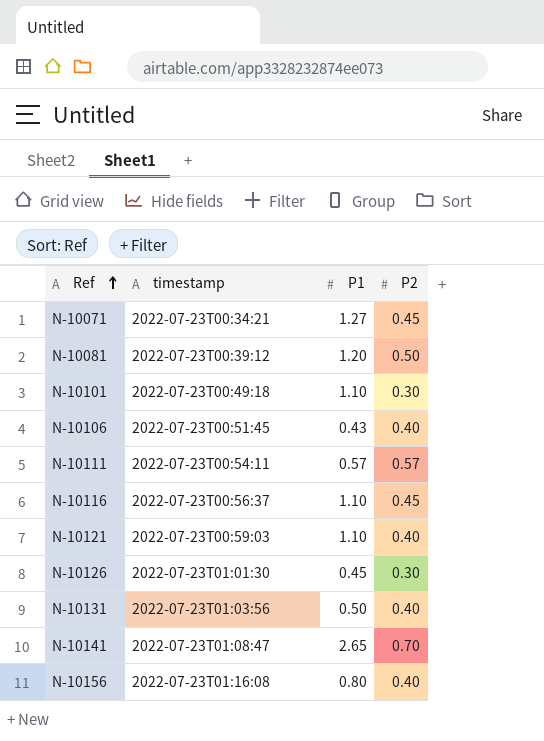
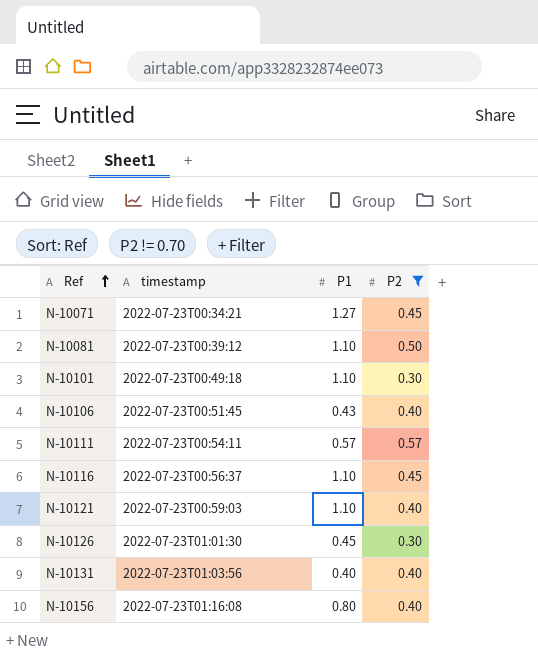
filter: none -> P2 != 0.70
N-10081 | P1: 1.20 -> 1.10
N-10131 | P1: 0.50 -> 0.40

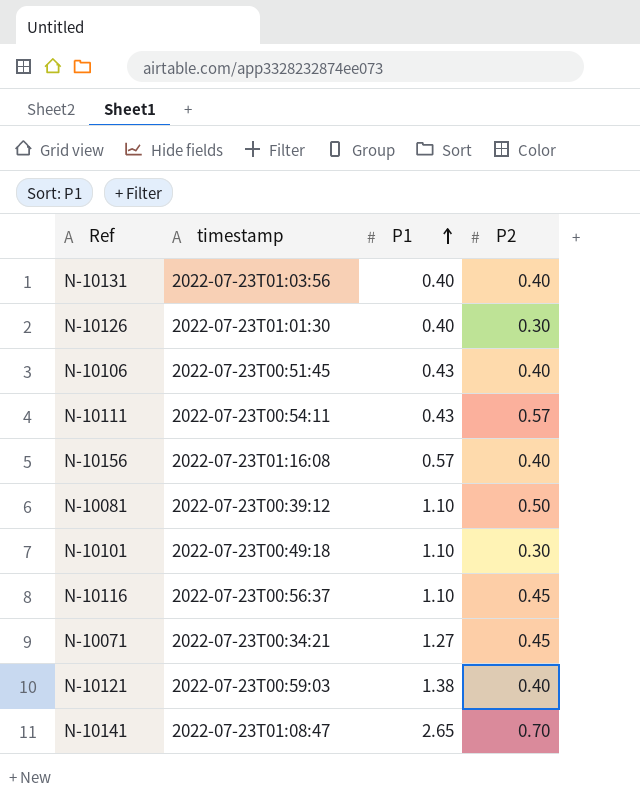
filter: P2 != 0.70 -> none
row order: Ref ascending -> P1 ascending
N-10126 | P1: 0.45 -> 0.40
N-10111 | P1: 0.57 -> 0.43
N-10156 | P1: 0.80 -> 0.57
N-10121 | P1: 1.10 -> 1.38

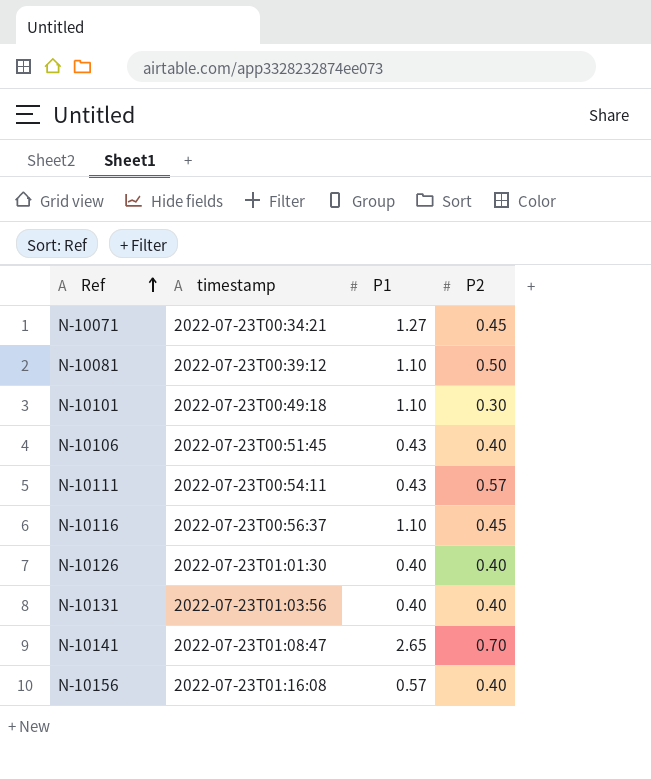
row order: P1 ascending -> Ref ascending
row N-10121: 2022-07-23T00:59:03 | 1.38 | 0.40 -> none
N-10126 | P2: 0.30 -> 0.40

